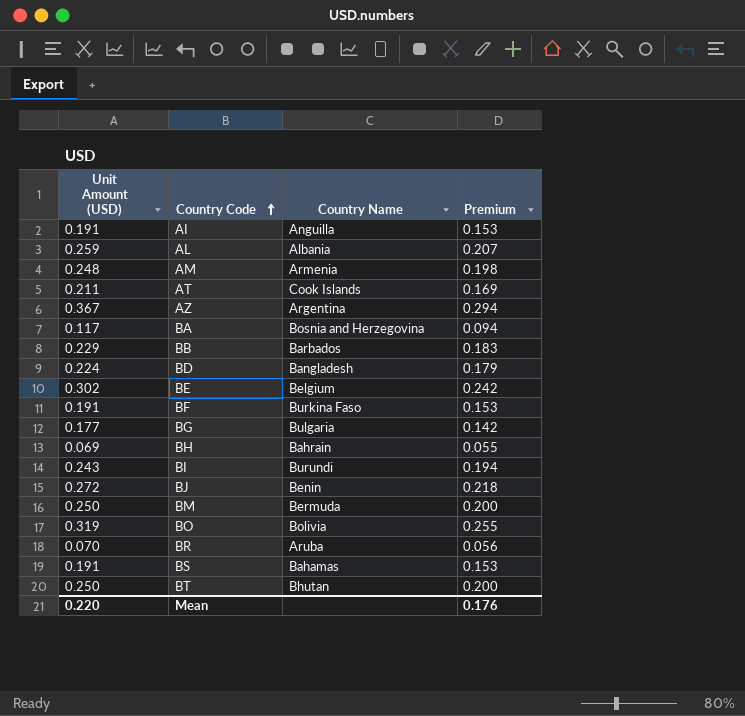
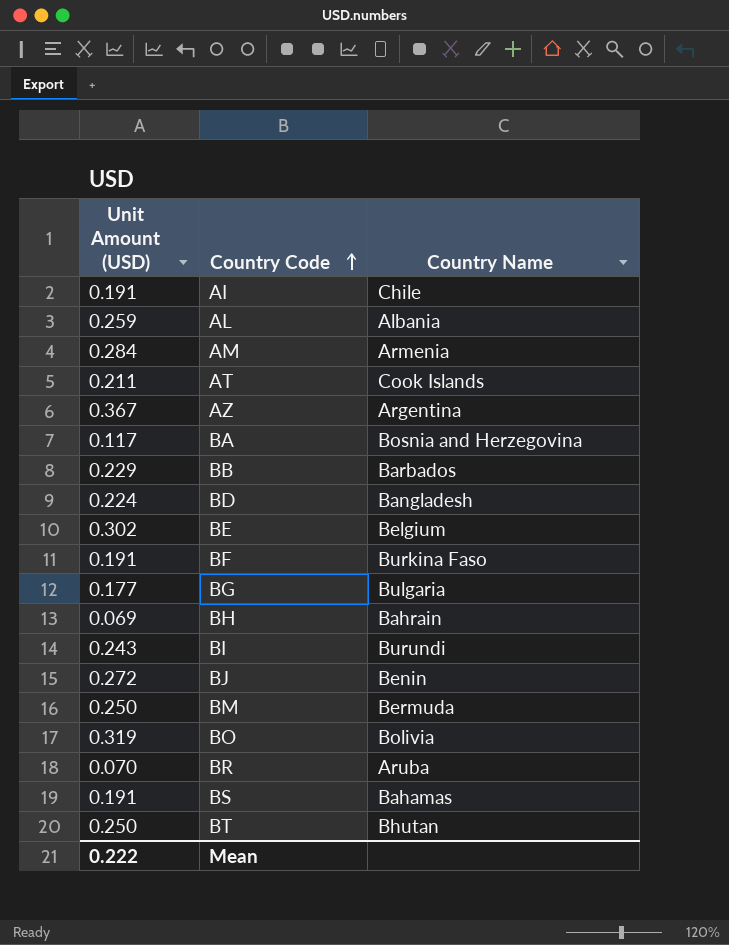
column Premium | formula: [Unit Amount (USD)] * 0.8 -> none
AI | Country Name: Anguilla -> Chile
AM | Unit Amount (USD): 0.248 -> 0.284
Mean | Unit Amount (USD): 0.220 -> 0.222

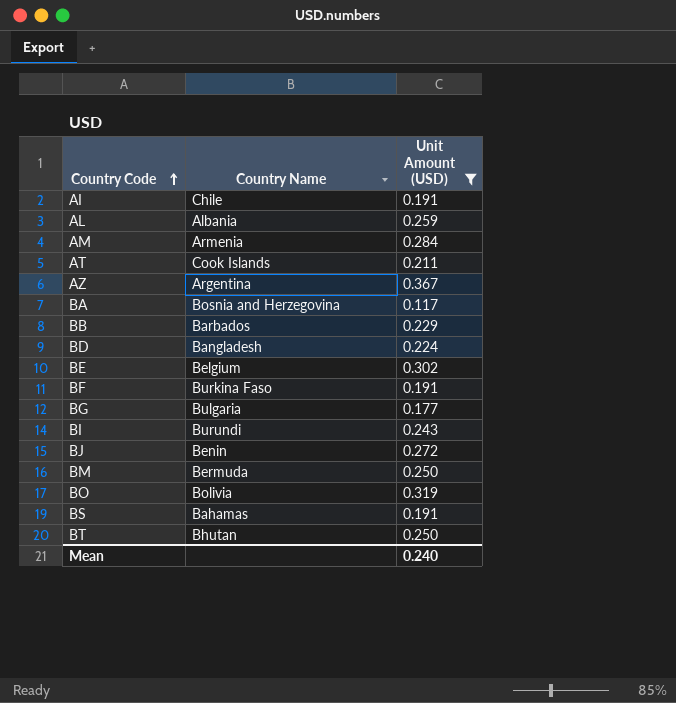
filter: none -> Unit Amount (USD) >= 0.117
column Unit Amount (USD) | position: 1 -> 3
Mean | Unit Amount (USD): 0.222 -> 0.240

